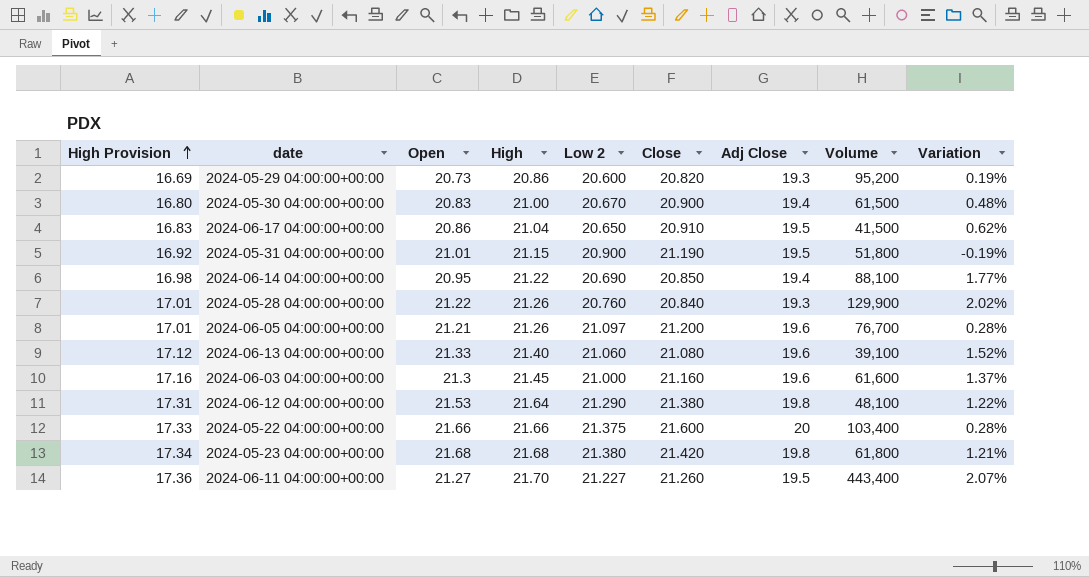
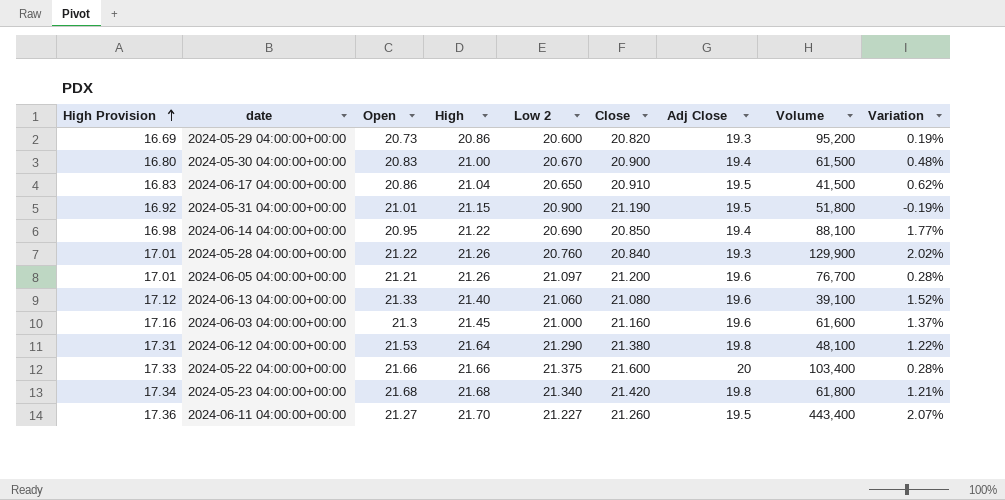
2024-05-23 04:00:00+00:00 | Low 2: 21.380 -> 21.340

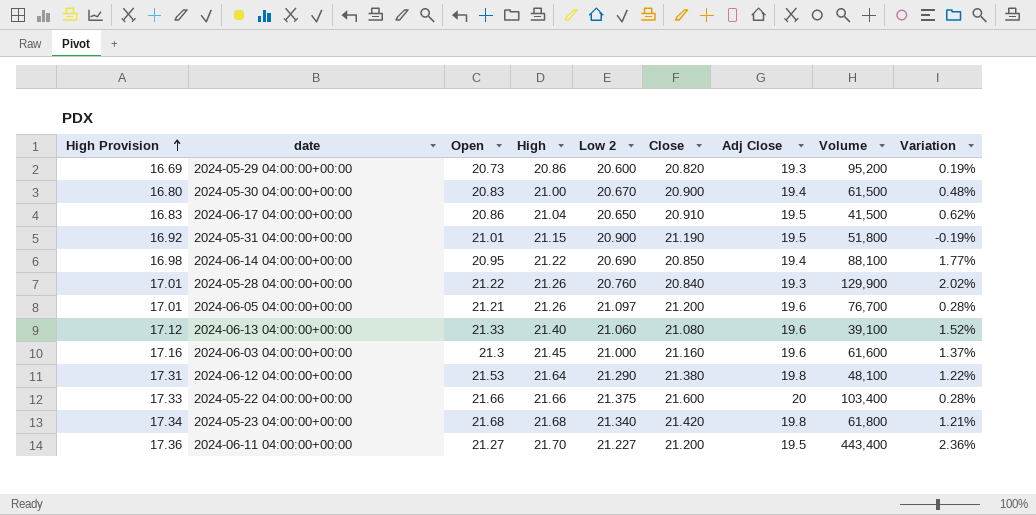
2024-06-11 04:00:00+00:00 | Close: 21.260 -> 21.200
2024-06-11 04:00:00+00:00 | Variation: 2.07% -> 2.36%

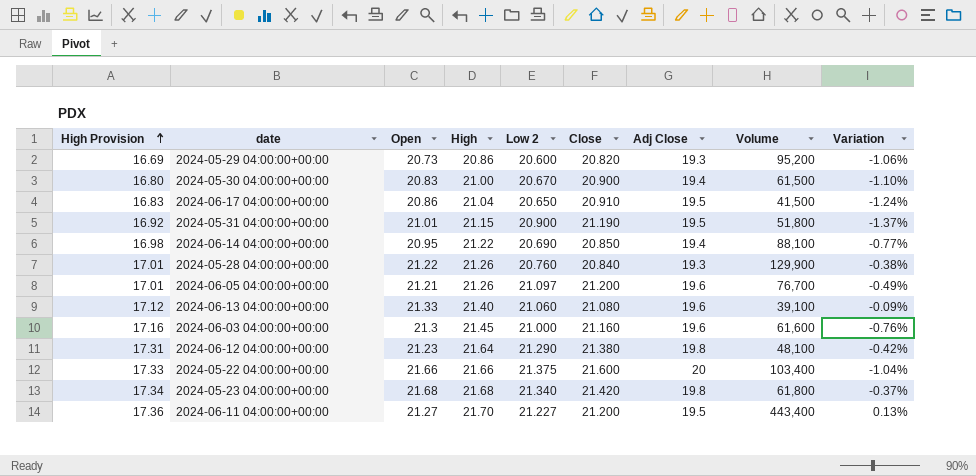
column Variation | formula: ([High] - [Close]) / [Close] -> ([Low 2] - [Close]) / [Close]
2024-06-12 04:00:00+00:00 | Open: 21.53 -> 21.23

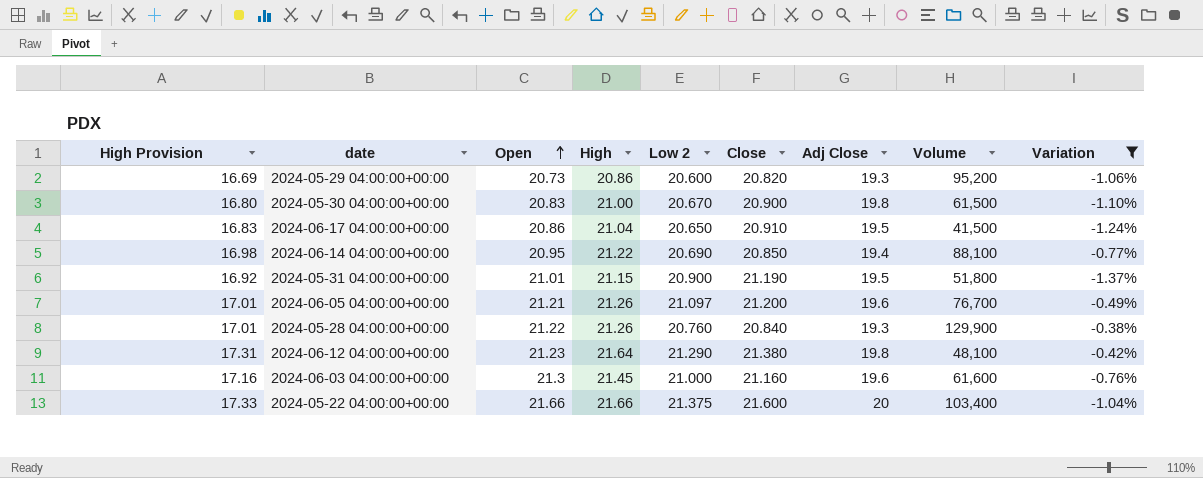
filter: none -> Variation <= -0.38%
row order: High Provision ascending -> Open ascending
2024-05-30 04:00:00+00:00 | Adj Close: 19.4 -> 19.8

